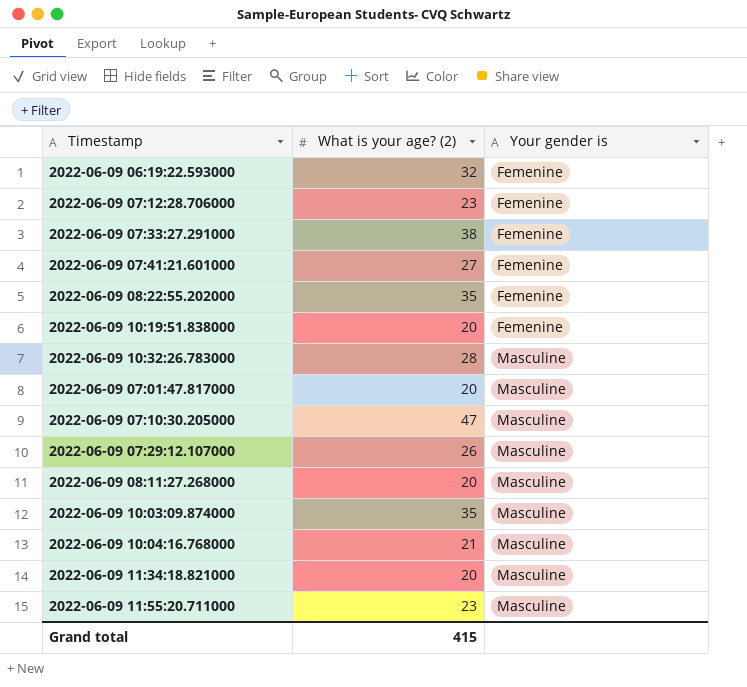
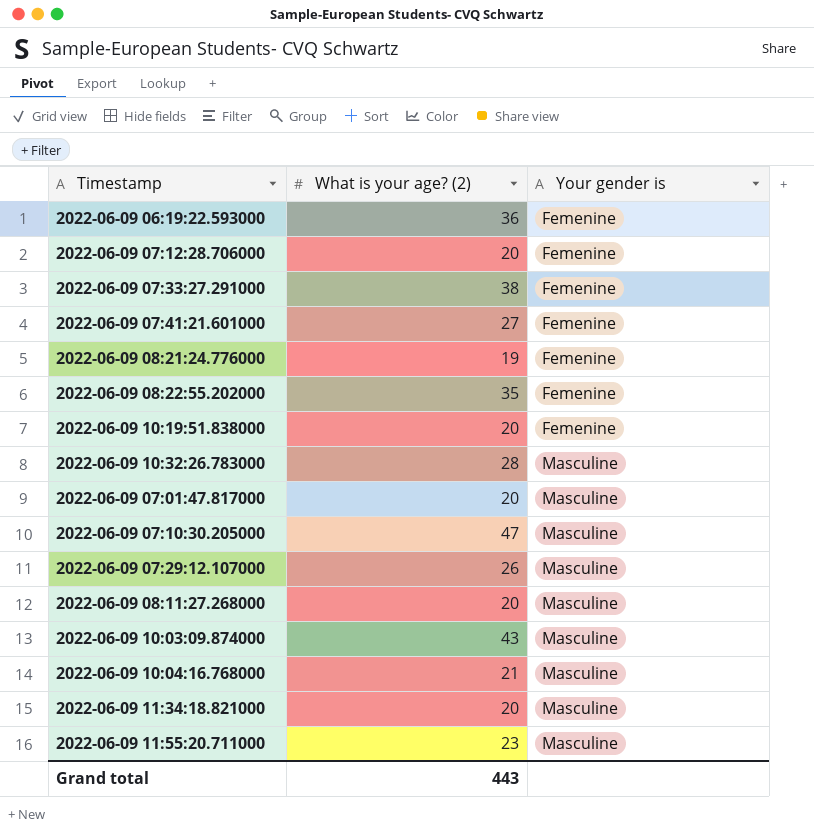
2022-06-09 06:19:22.593000 | What is your age? (2): 32 -> 36
2022-06-09 07:12:28.706000 | What is your age? (2): 23 -> 20
row 2022-06-09 08:21:24.776000: none -> 19 | Femenine
2022-06-09 10:03:09.874000 | What is your age? (2): 35 -> 43
Grand total | What is your age? (2): 415 -> 443

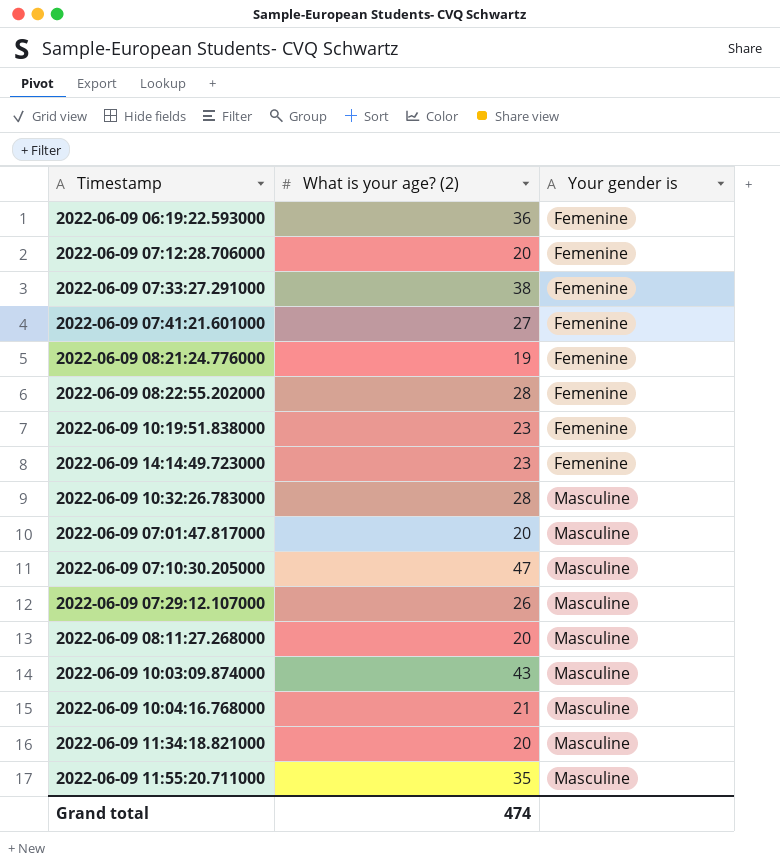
2022-06-09 08:22:55.202000 | What is your age? (2): 35 -> 28
2022-06-09 10:19:51.838000 | What is your age? (2): 20 -> 23
row 2022-06-09 14:14:49.723000: none -> 23 | Femenine
2022-06-09 11:55:20.711000 | What is your age? (2): 23 -> 35
Grand total | What is your age? (2): 443 -> 474

